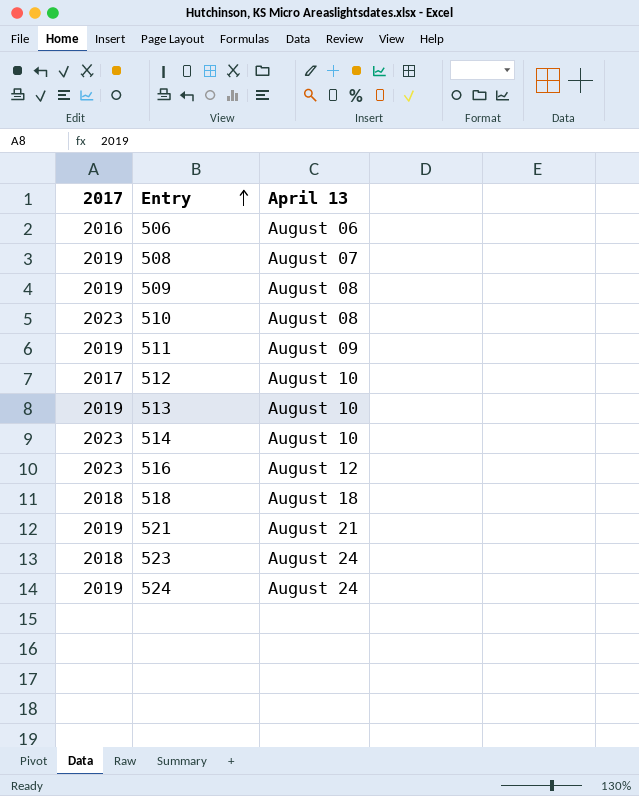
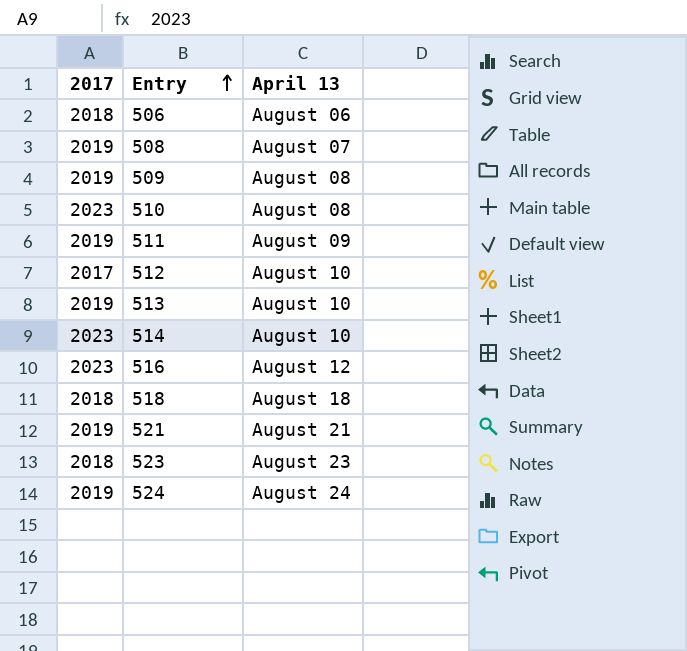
506 | 2017: 2016 -> 2018
523 | April 13: August 24 -> August 23

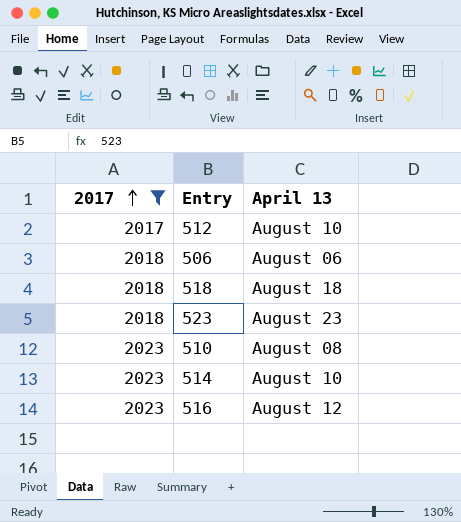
filter: none -> 2017 != 2019
row order: Entry ascending -> 2017 ascending

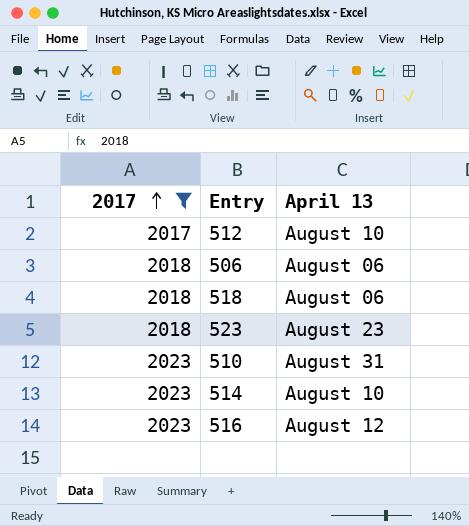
518 | April 13: August 18 -> August 06
510 | April 13: August 08 -> August 31

